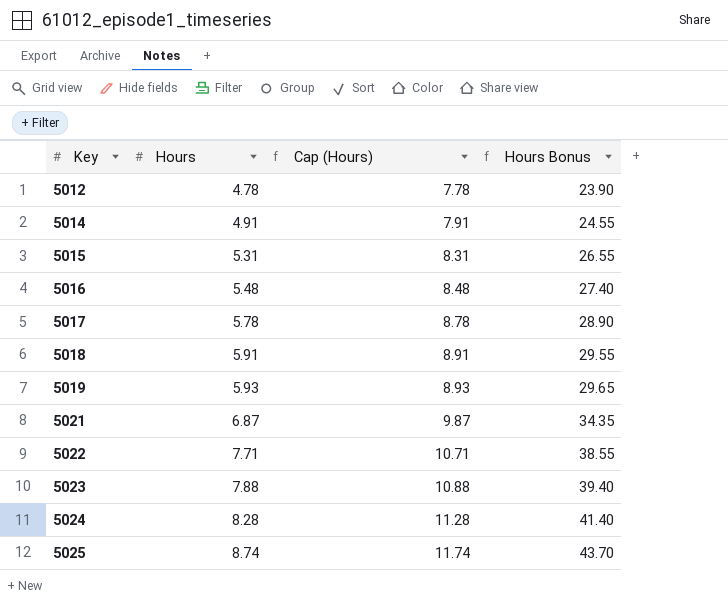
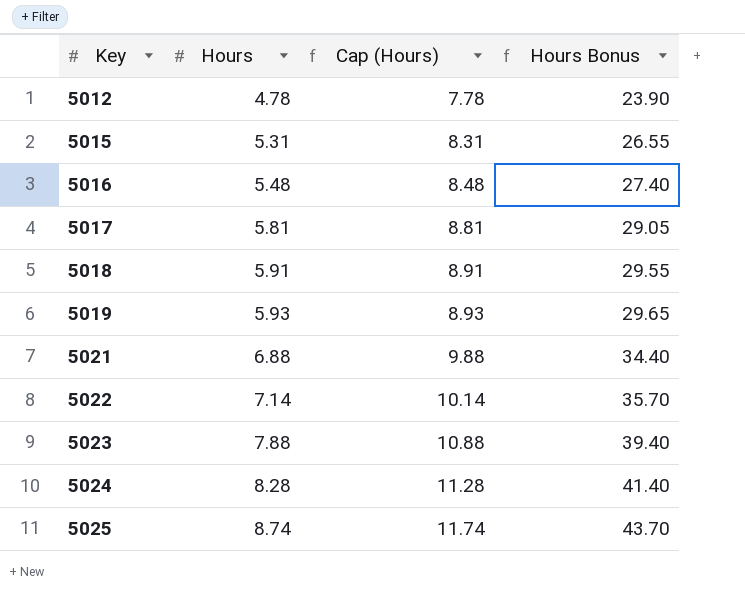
row 5014: 4.91 | 7.91 | 24.55 -> none
5017 | Hours: 5.78 -> 5.81
5017 | Cap (Hours): 8.78 -> 8.81
5017 | Hours Bonus: 28.90 -> 29.05
5021 | Hours: 6.87 -> 6.88
5021 | Cap (Hours): 9.87 -> 9.88
5021 | Hours Bonus: 34.35 -> 34.40
5022 | Hours: 7.71 -> 7.14
5022 | Cap (Hours): 10.71 -> 10.14
5022 | Hours Bonus: 38.55 -> 35.70

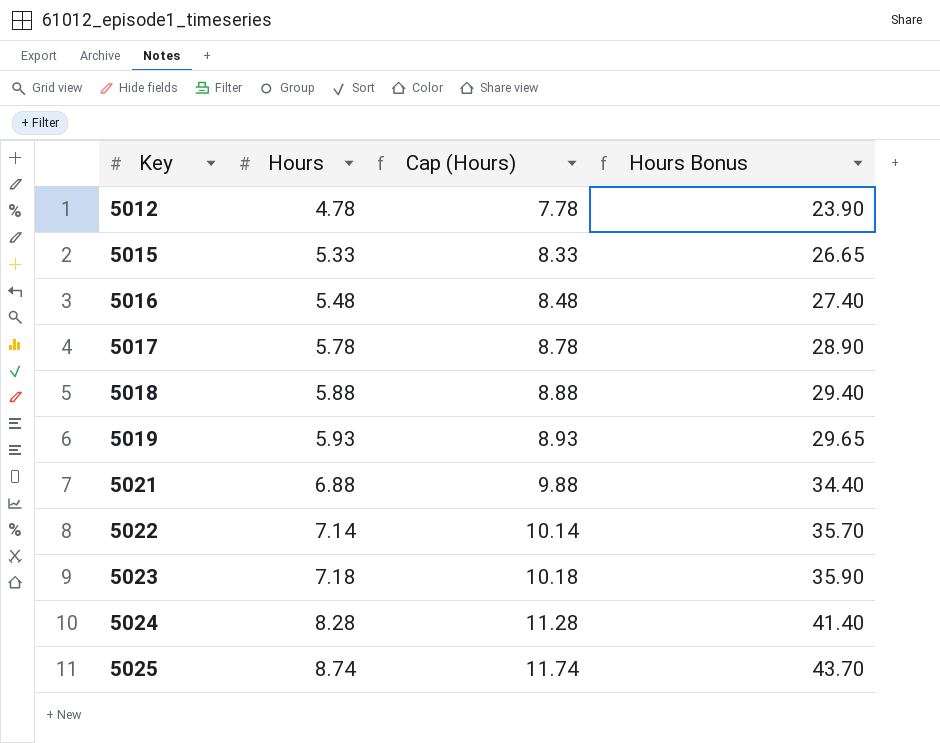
5015 | Hours: 5.31 -> 5.33
5015 | Cap (Hours): 8.31 -> 8.33
5015 | Hours Bonus: 26.55 -> 26.65
5017 | Hours: 5.81 -> 5.78
5017 | Cap (Hours): 8.81 -> 8.78
5017 | Hours Bonus: 29.05 -> 28.90
5018 | Hours: 5.91 -> 5.88
5018 | Cap (Hours): 8.91 -> 8.88
5018 | Hours Bonus: 29.55 -> 29.40
5023 | Hours: 7.88 -> 7.18
5023 | Cap (Hours): 10.88 -> 10.18
5023 | Hours Bonus: 39.40 -> 35.90

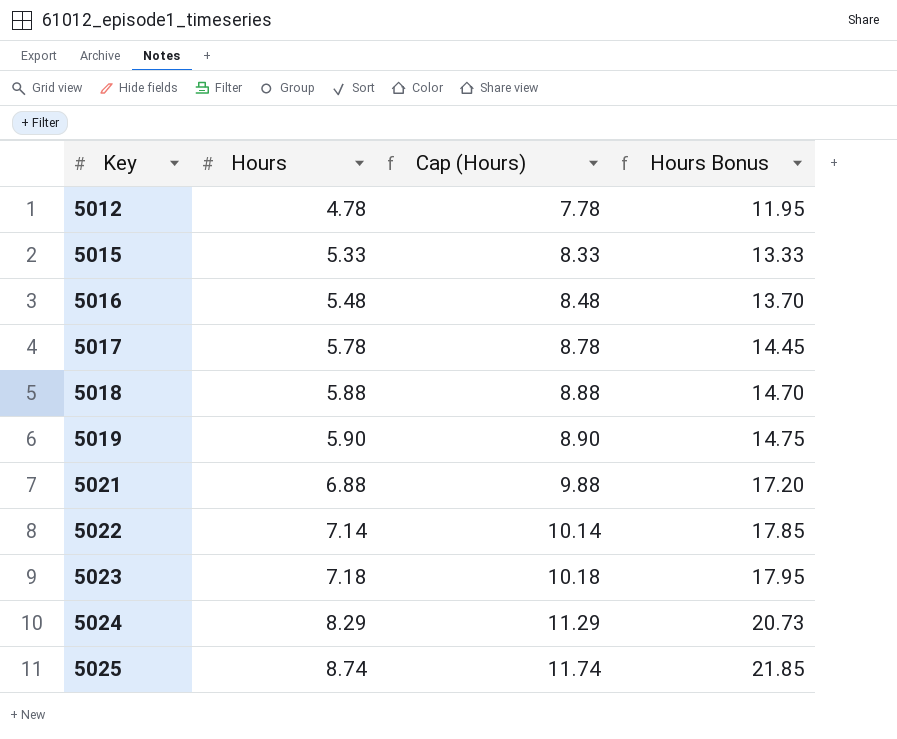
column Hours Bonus | formula: [Hours] * 5 -> [Hours] * 2.5
5019 | Hours: 5.93 -> 5.90
5019 | Cap (Hours): 8.93 -> 8.90
5024 | Hours: 8.28 -> 8.29
5024 | Cap (Hours): 11.28 -> 11.29

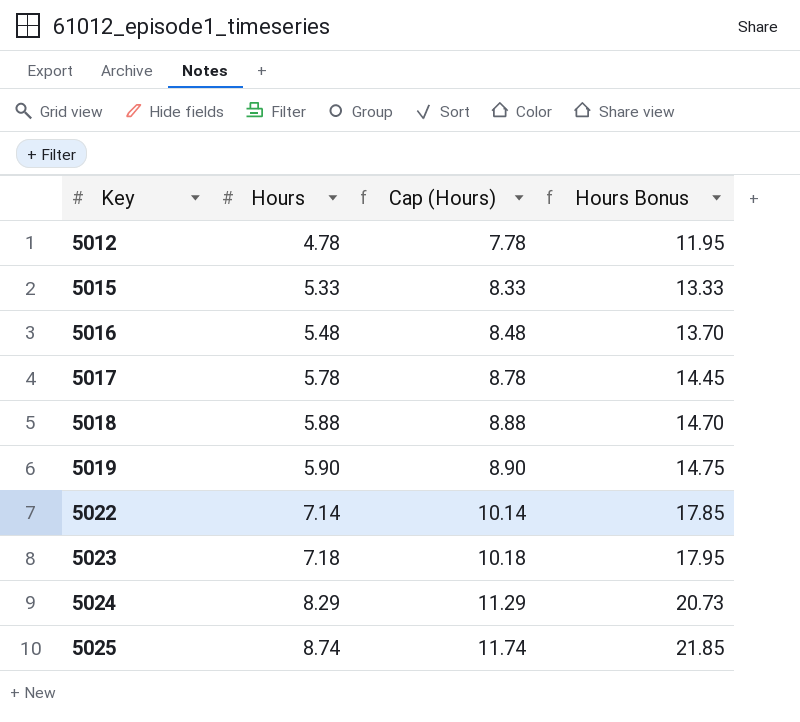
row 5021: 6.88 | 9.88 | 17.20 -> none

